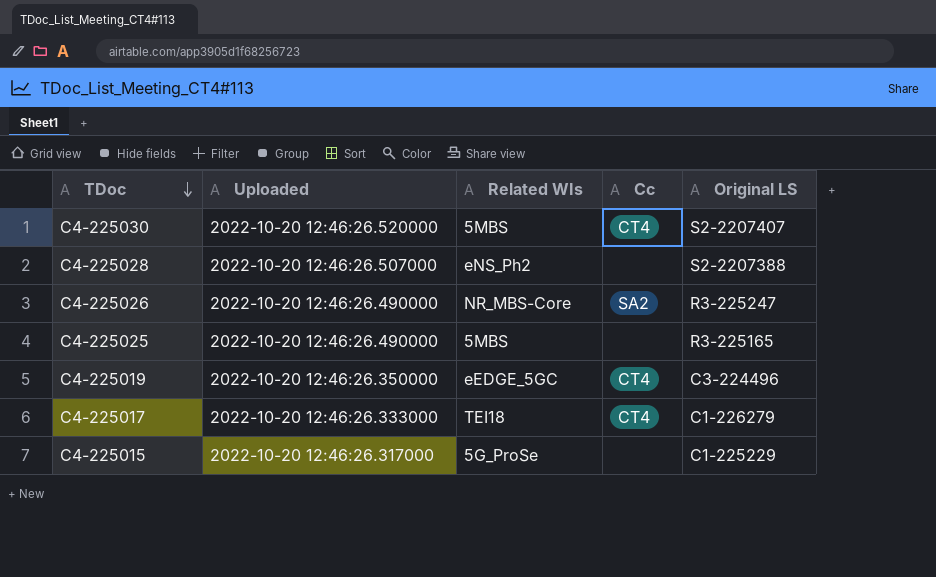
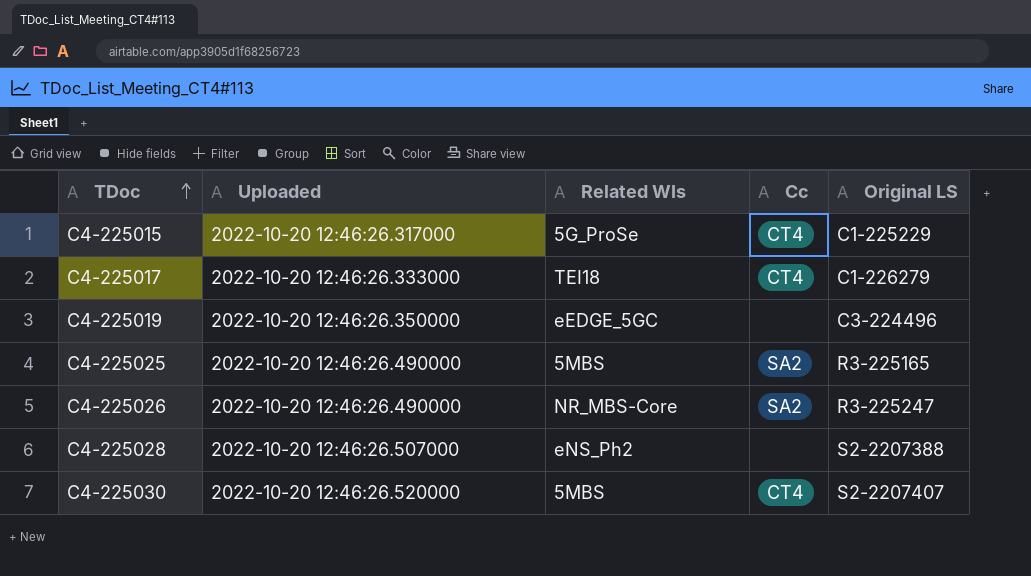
row order: TDoc descending -> TDoc ascending
C4-225015 | Cc: none -> CT4
C4-225019 | Cc: CT4 -> none
C4-225025 | Cc: none -> SA2

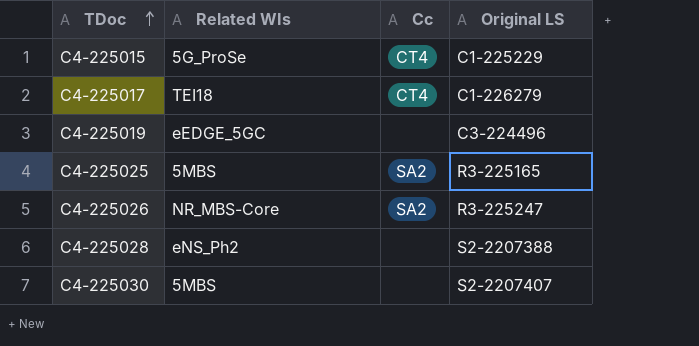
column Uploaded | position: 2 -> none
C4-225030 | Cc: CT4 -> none

